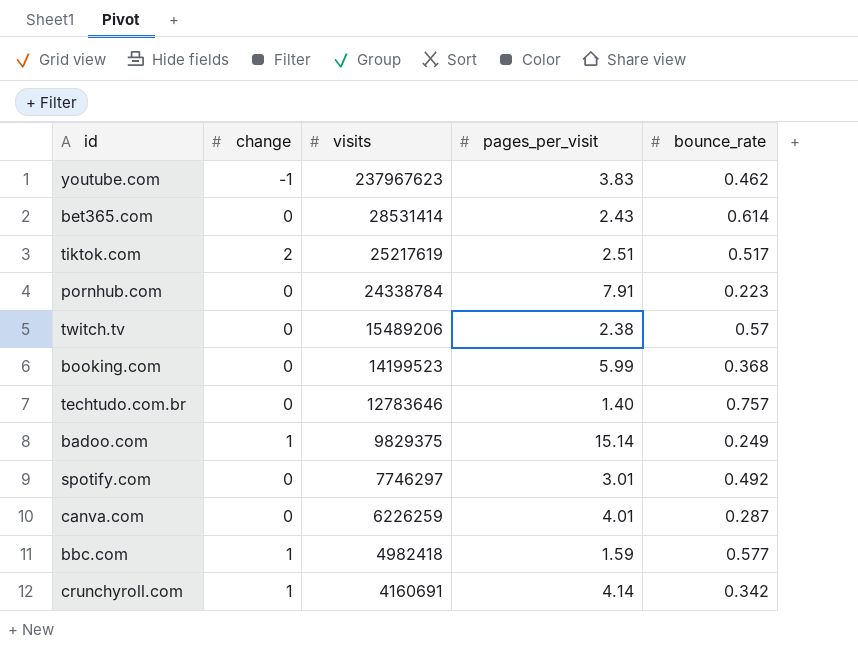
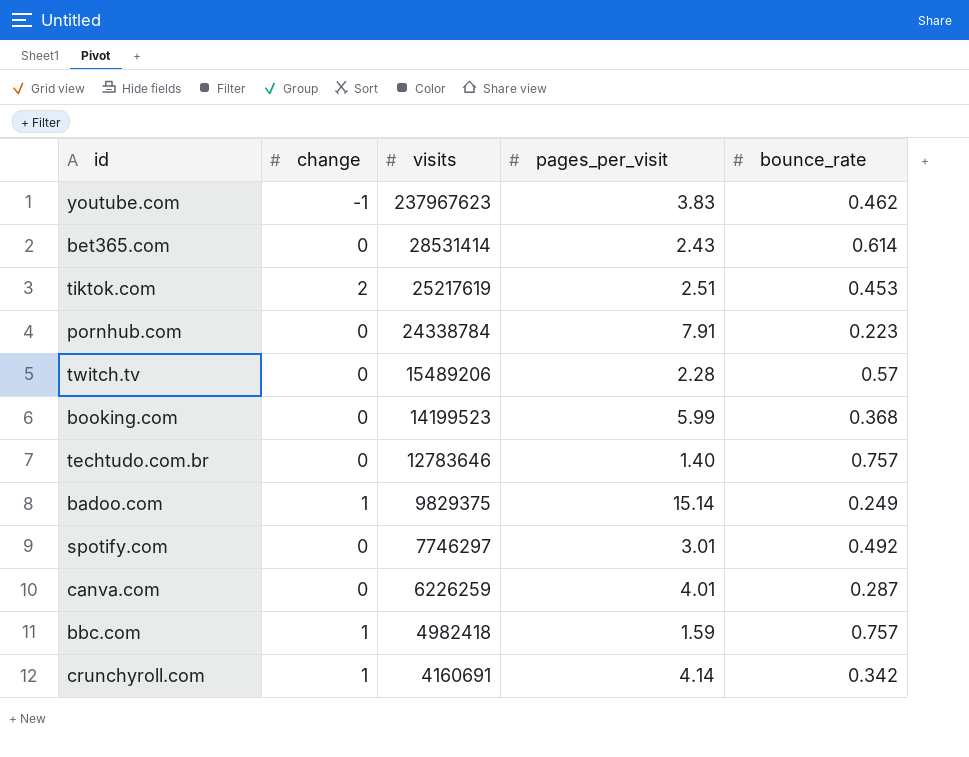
tiktok.com | bounce_rate: 0.517 -> 0.453
twitch.tv | pages_per_visit: 2.38 -> 2.28
bbc.com | bounce_rate: 0.577 -> 0.757

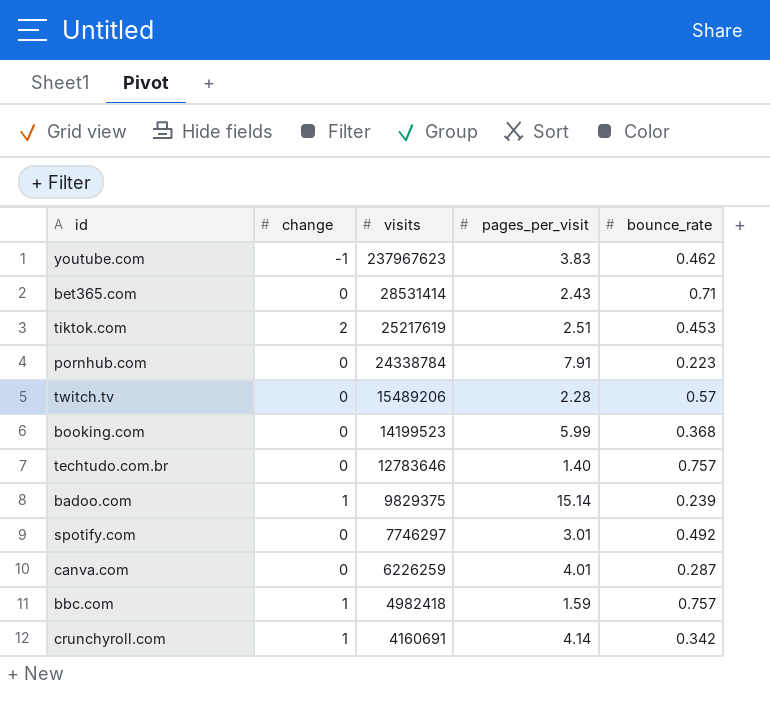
bet365.com | bounce_rate: 0.614 -> 0.71
badoo.com | bounce_rate: 0.249 -> 0.239

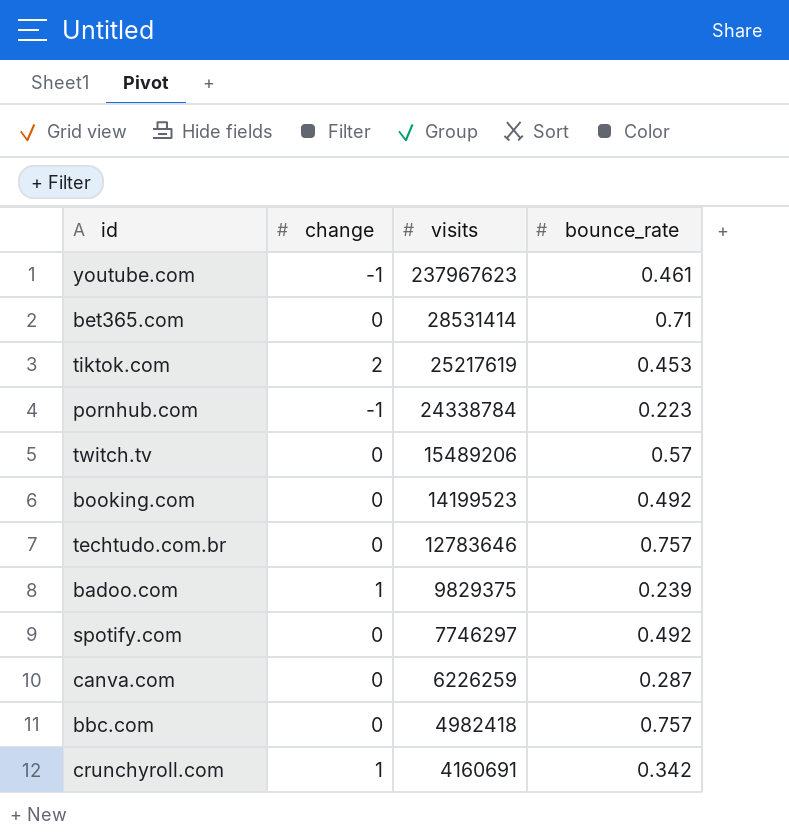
column pages_per_visit | position: 4 -> none
youtube.com | bounce_rate: 0.462 -> 0.461
pornhub.com | change: 0 -> -1
booking.com | bounce_rate: 0.368 -> 0.492
bbc.com | change: 1 -> 0

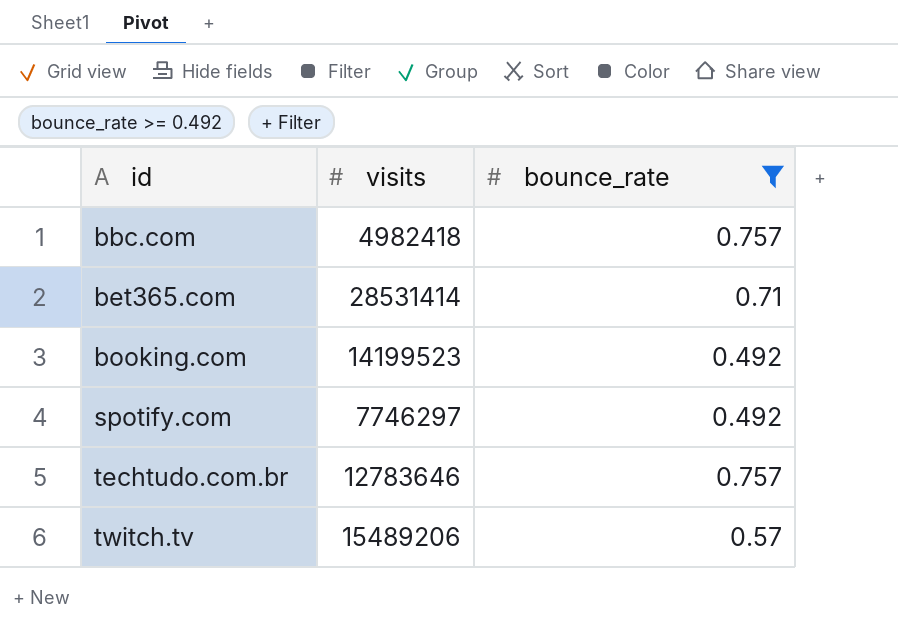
filter: none -> bounce_rate >= 0.492
row order: visits descending -> id ascending
column change | position: 2 -> none

